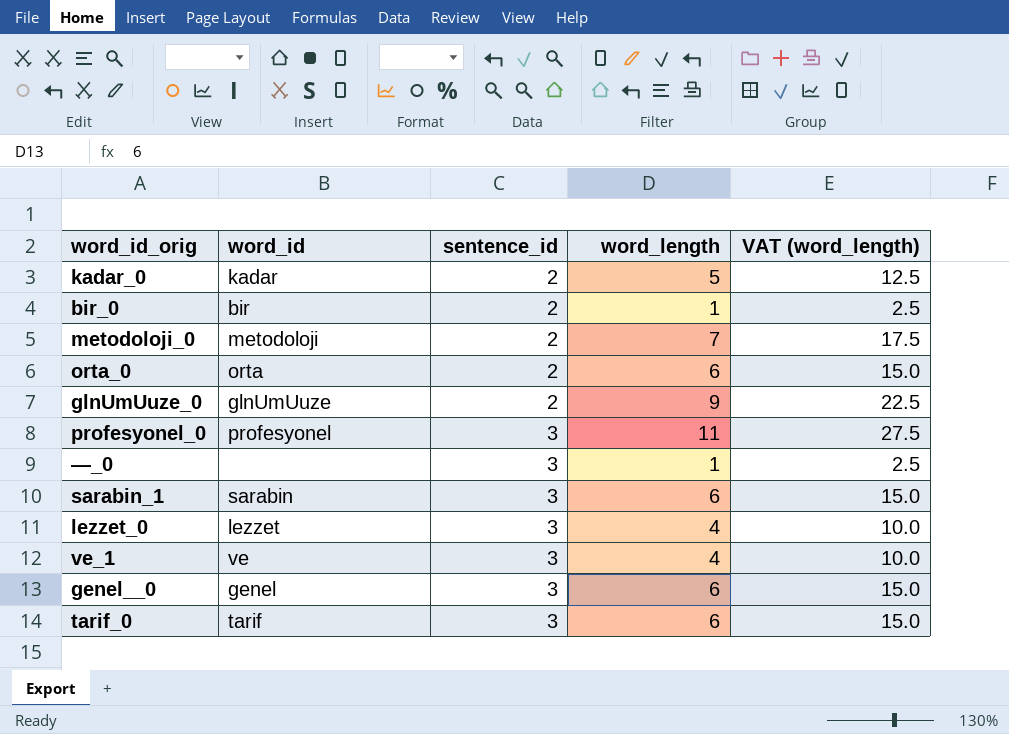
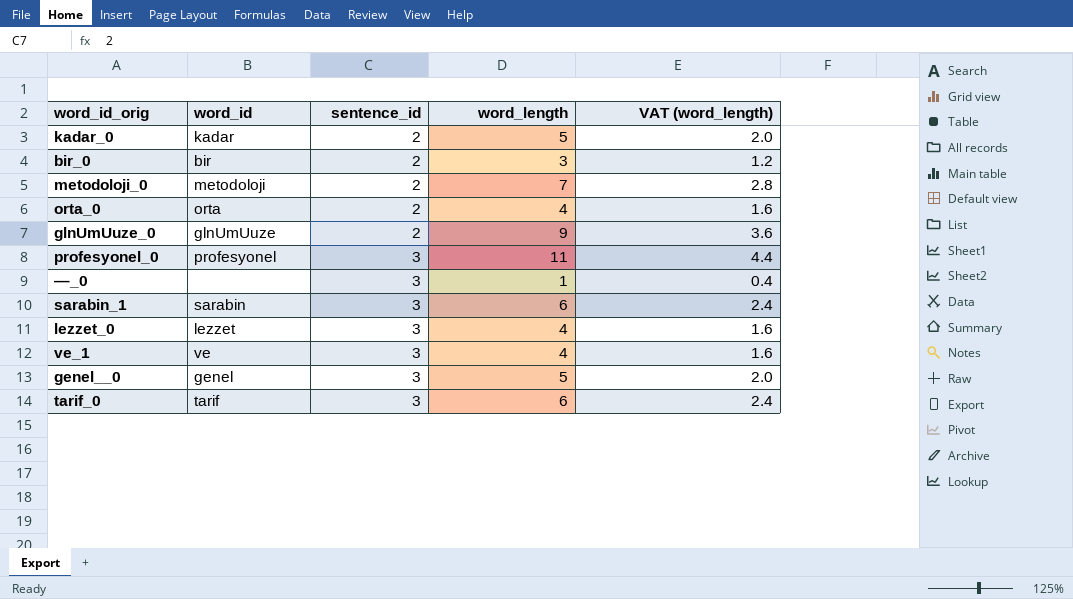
column VAT (word_length) | formula: [word_length] * 2.5 -> [word_length] * 0.4
bir_0 | word_length: 1 -> 3
orta_0 | word_length: 6 -> 4
genel__0 | word_length: 6 -> 5

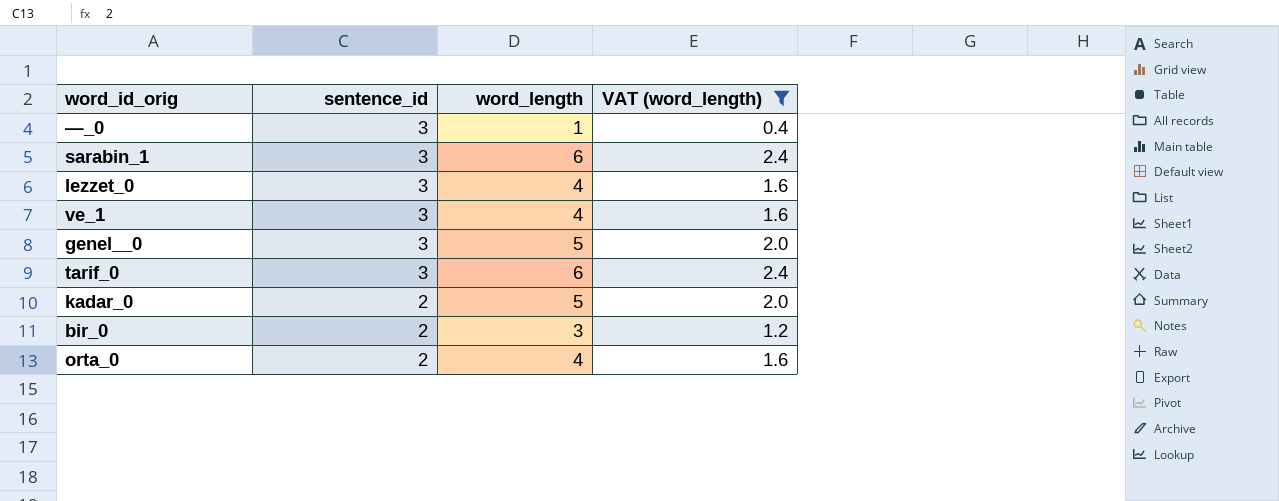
filter: none -> VAT (word_length) <= 2.4
row order: sentence_id ascending -> sentence_id descending
column word_id | position: 2 -> none

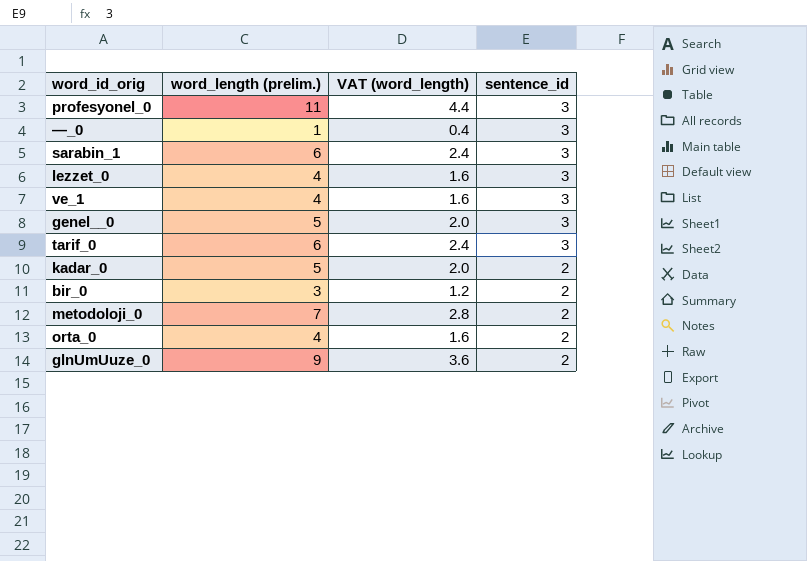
filter: VAT (word_length) <= 2.4 -> none
column name: word_length -> word_length (prelim.)
column sentence_id | position: 2 -> 4

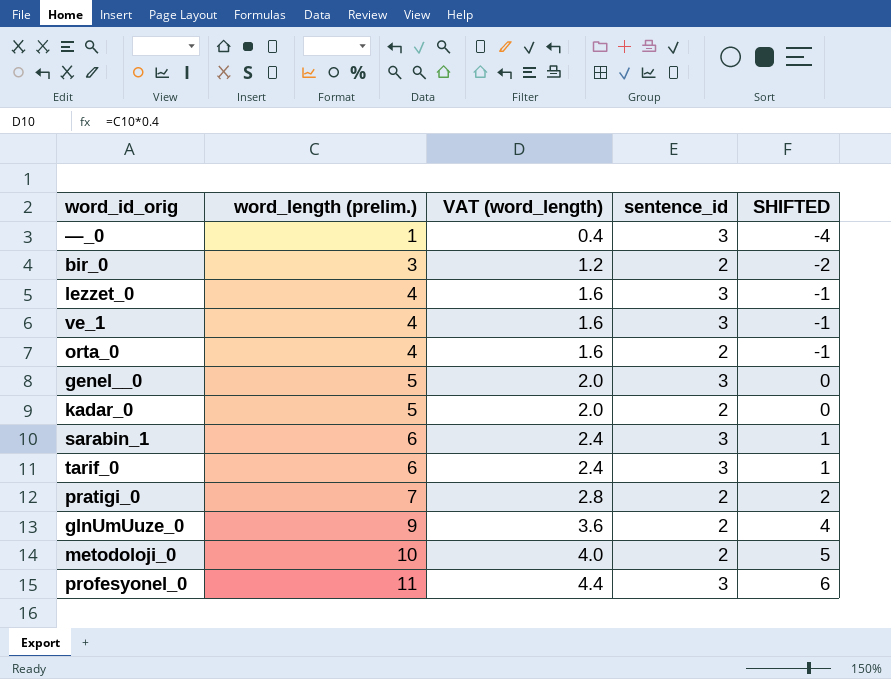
row order: sentence_id descending -> word_length (prelim.) ascending
column SHIFTED | formula: none -> [word_length (prelim.)] - 5
row pratigi_0: none -> 7 | 2.8 | 2 | 2
metodoloji_0 | word_length (prelim.): 7 -> 10
metodoloji_0 | VAT (word_length): 2.8 -> 4.0

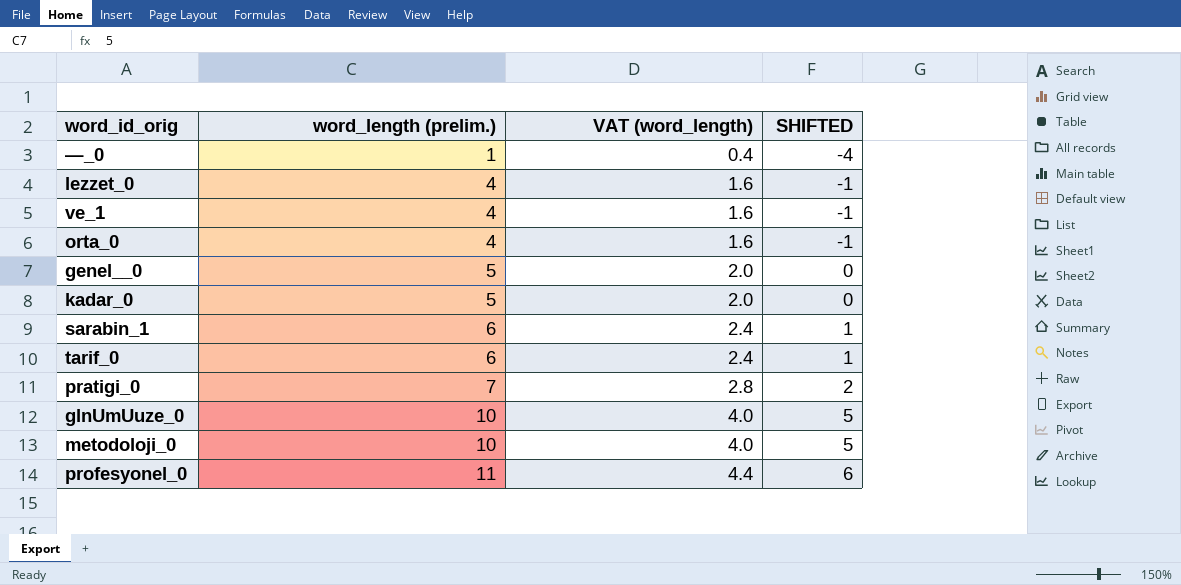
column sentence_id | position: 4 -> none
row bir_0: 3 | 1.2 | 2 | -2 -> none
glnUmUuze_0 | word_length (prelim.): 9 -> 10
glnUmUuze_0 | VAT (word_length): 3.6 -> 4.0
glnUmUuze_0 | SHIFTED: 4 -> 5

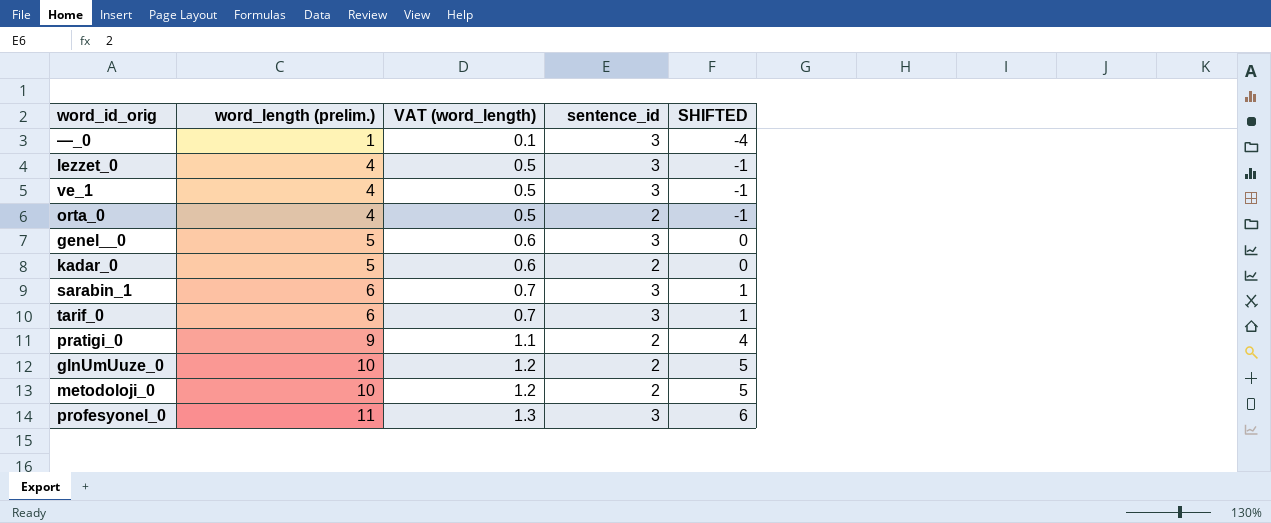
column VAT (word_length) | formula: [word_length (prelim.)] * 0.4 -> [word_length (prelim.)] * 0.12
column sentence_id | position: none -> 4
pratigi_0 | word_length (prelim.): 7 -> 9
pratigi_0 | SHIFTED: 2 -> 4

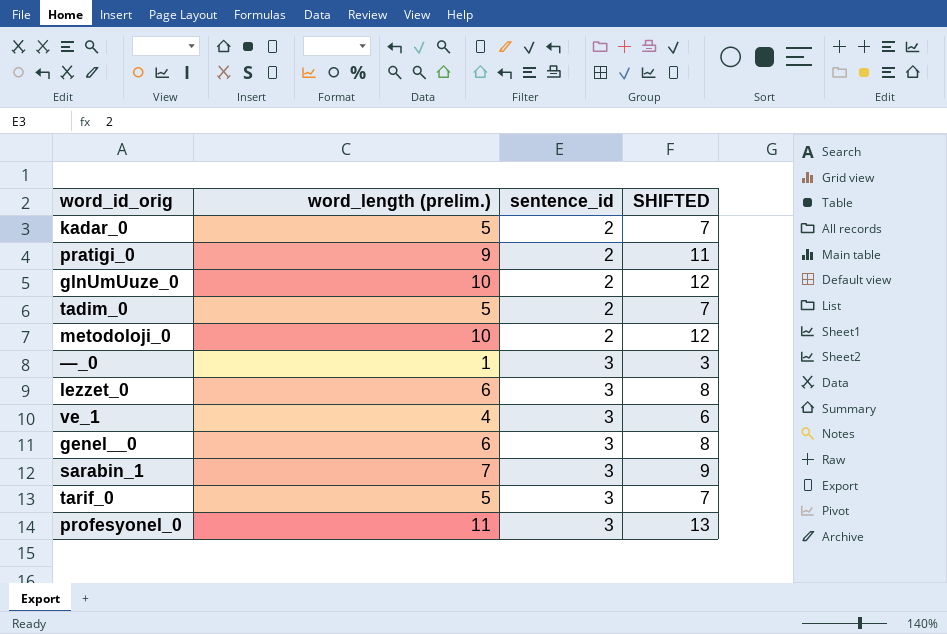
row order: word_length (prelim.) ascending -> sentence_id ascending
column VAT (word_length) | formula: [word_length (prelim.)] * 0.12 -> none
column SHIFTED | formula: [word_length (prelim.)] - 5 -> [word_length (prelim.)] + 2
row orta_0: 4 | 0.5 | 2 | -1 -> none
row tadim_0: none -> 5 | 2 | 7
lezzet_0 | word_length (prelim.): 4 -> 6
genel__0 | word_length (prelim.): 5 -> 6
sarabin_1 | word_length (prelim.): 6 -> 7
tarif_0 | word_length (prelim.): 6 -> 5

